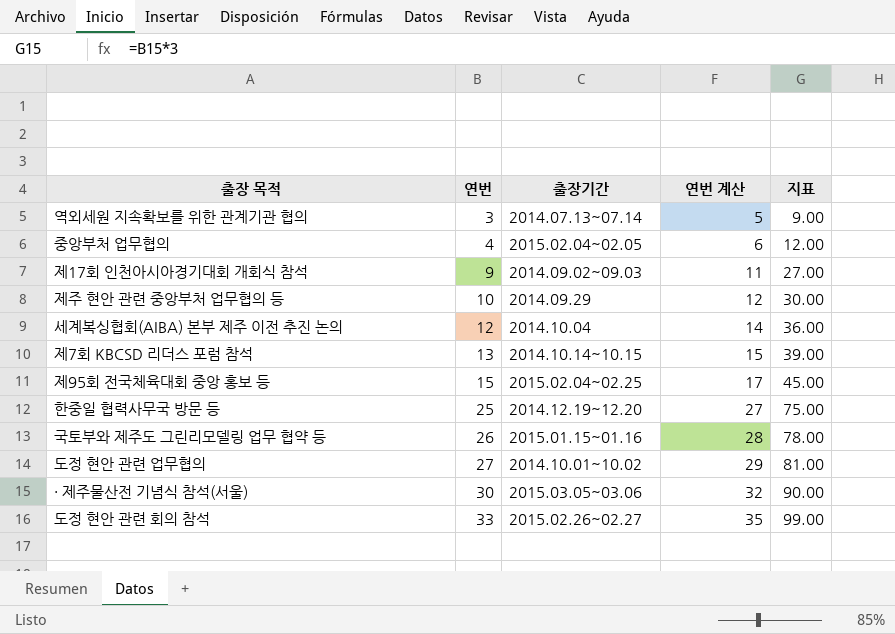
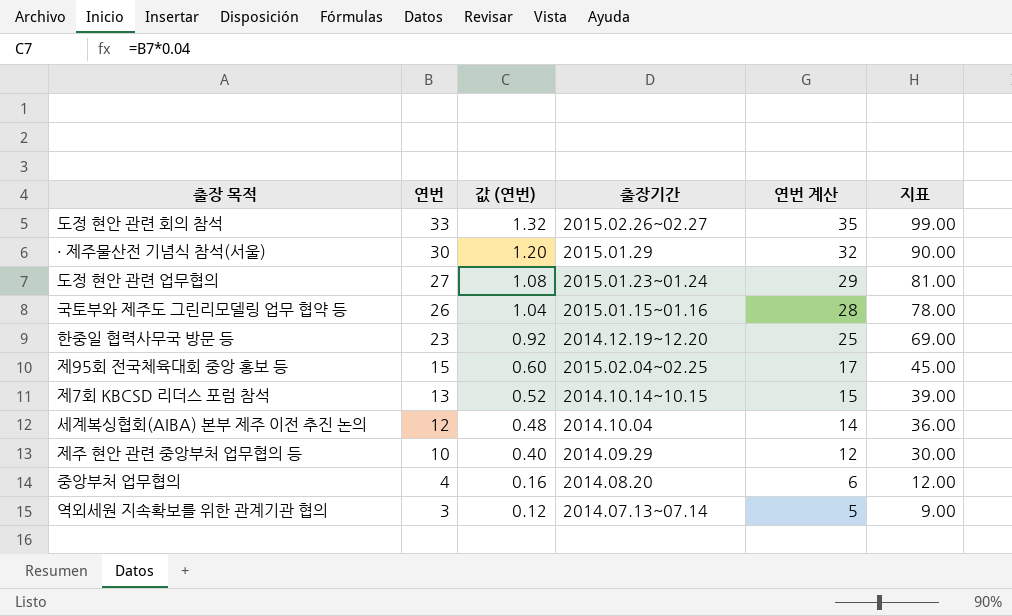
row order: 연번 ascending -> 연번 descending
column 값 (연번) | formula: none -> [연번] * 0.04
row 제17회 인천아시아경기대회 개회식 참석: 9 | 2014.09.02~09.03 | 11 | 27.00 -> none
· 제주물산전 기념식 참석(서울) | 출장기간: 2015.03.05~03.06 -> 2015.01.29
도정 현안 관련 업무협의 | 출장기간: 2014.10.01~10.02 -> 2015.01.23~01.24
한중일 협력사무국 방문 등 | 연번: 25 -> 23
한중일 협력사무국 방문 등 | 연번 계산: 27 -> 25
한중일 협력사무국 방문 등 | 지표: 75.00 -> 69.00
중앙부처 업무협의 | 출장기간: 2015.02.04~02.05 -> 2014.08.20

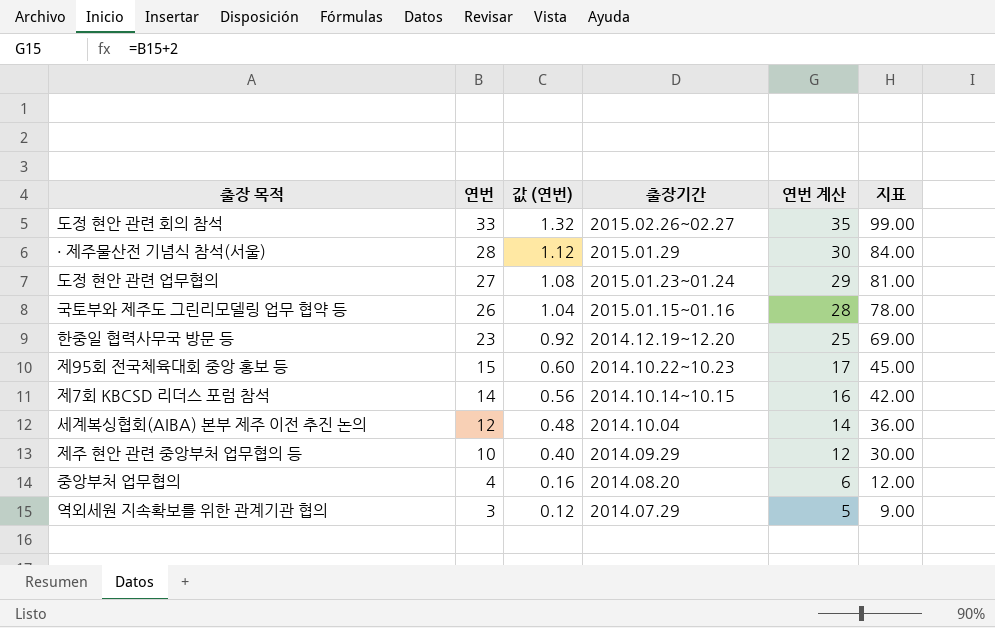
· 제주물산전 기념식 참석(서울) | 연번: 30 -> 28
· 제주물산전 기념식 참석(서울) | 값 (연번): 1.20 -> 1.12
· 제주물산전 기념식 참석(서울) | 연번 계산: 32 -> 30
· 제주물산전 기념식 참석(서울) | 지표: 90.00 -> 84.00
제95회 전국체육대회 중앙 홍보 등 | 출장기간: 2015.02.04~02.25 -> 2014.10.22~10.23
제7회 KBCSD 리더스 포럼 참석 | 연번: 13 -> 14
제7회 KBCSD 리더스 포럼 참석 | 값 (연번): 0.52 -> 0.56
제7회 KBCSD 리더스 포럼 참석 | 연번 계산: 15 -> 16
제7회 KBCSD 리더스 포럼 참석 | 지표: 39.00 -> 42.00
역외세원 지속확보를 위한 관계기관 협의 | 출장기간: 2014.07.13~07.14 -> 2014.07.29

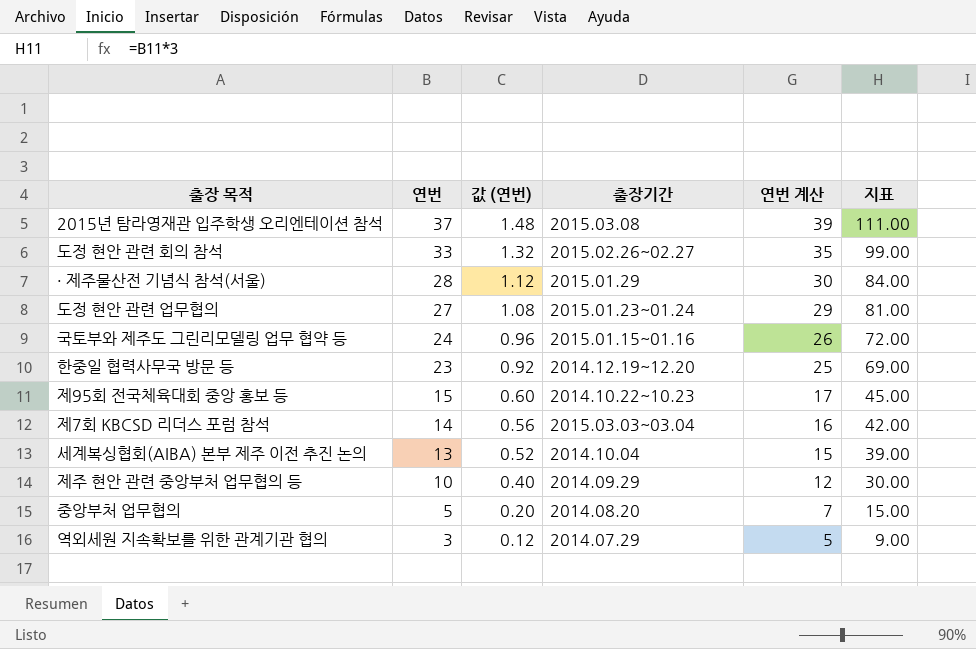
row 2015년 탐라영재관 입주학생 오리엔테이션 참석: none -> 37 | 1.48 | 2015.03.08 | 39 | 111.00
국토부와 제주도 그린리모델링 업무 협약 등 | 연번: 26 -> 24
국토부와 제주도 그린리모델링 업무 협약 등 | 값 (연번): 1.04 -> 0.96
국토부와 제주도 그린리모델링 업무 협약 등 | 연번 계산: 28 -> 26
국토부와 제주도 그린리모델링 업무 협약 등 | 지표: 78.00 -> 72.00
제7회 KBCSD 리더스 포럼 참석 | 출장기간: 2014.10.14~10.15 -> 2015.03.03~03.04
세계복싱협회(AIBA) 본부 제주 이전 추진 논의 | 연번: 12 -> 13
세계복싱협회(AIBA) 본부 제주 이전 추진 논의 | 값 (연번): 0.48 -> 0.52
세계복싱협회(AIBA) 본부 제주 이전 추진 논의 | 연번 계산: 14 -> 15
세계복싱협회(AIBA) 본부 제주 이전 추진 논의 | 지표: 36.00 -> 39.00
중앙부처 업무협의 | 연번: 4 -> 5
중앙부처 업무협의 | 값 (연번): 0.16 -> 0.20
중앙부처 업무협의 | 연번 계산: 6 -> 7
중앙부처 업무협의 | 지표: 12.00 -> 15.00

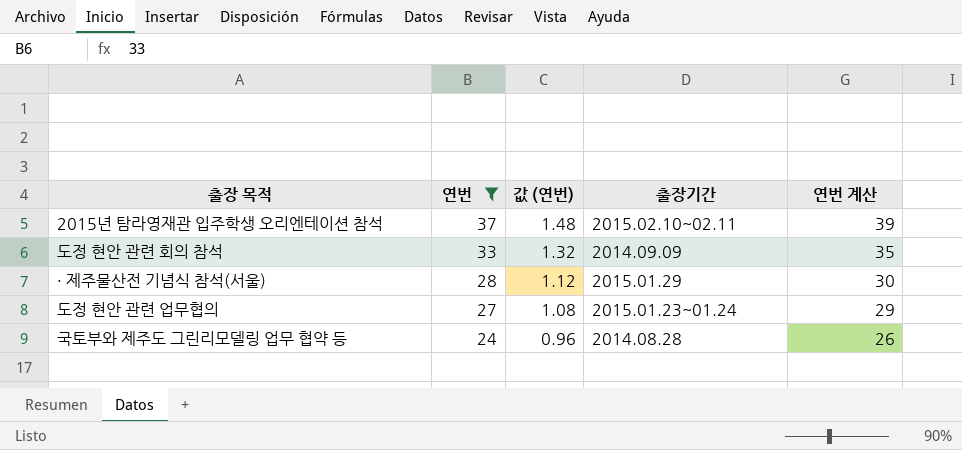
filter: none -> 연번 >= 24
column 지표 | formula: [연번] * 3 -> none
2015년 탐라영재관 입주학생 오리엔테이션 참석 | 출장기간: 2015.03.08 -> 2015.02.10~02.11
도정 현안 관련 회의 참석 | 출장기간: 2015.02.26~02.27 -> 2014.09.09
국토부와 제주도 그린리모델링 업무 협약 등 | 출장기간: 2015.01.15~01.16 -> 2014.08.28

